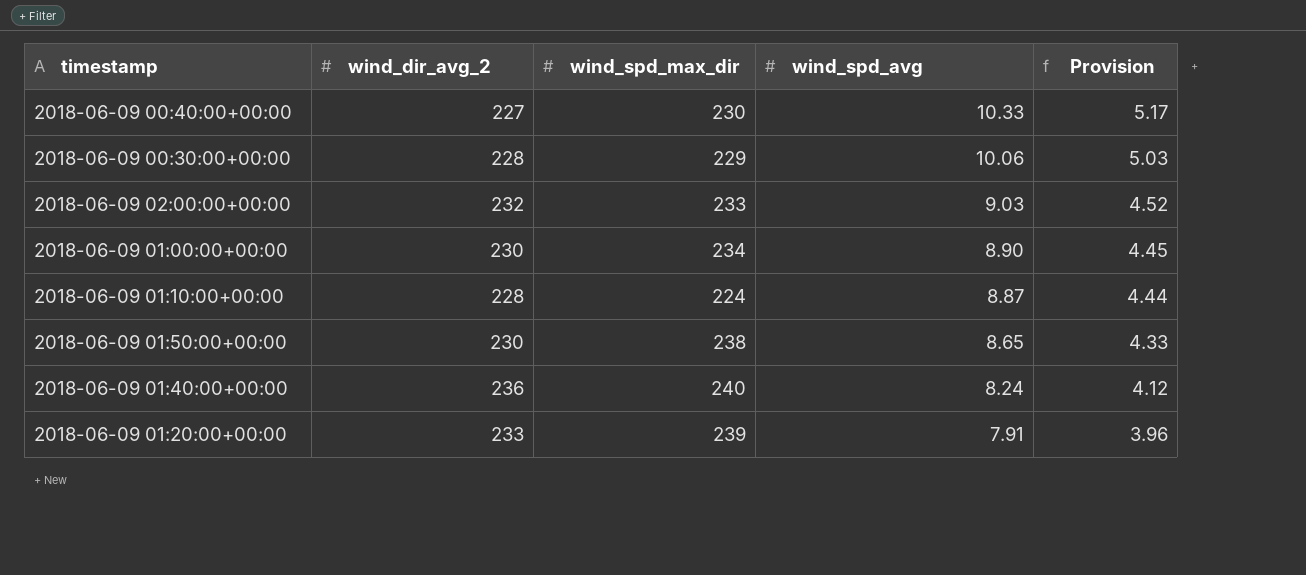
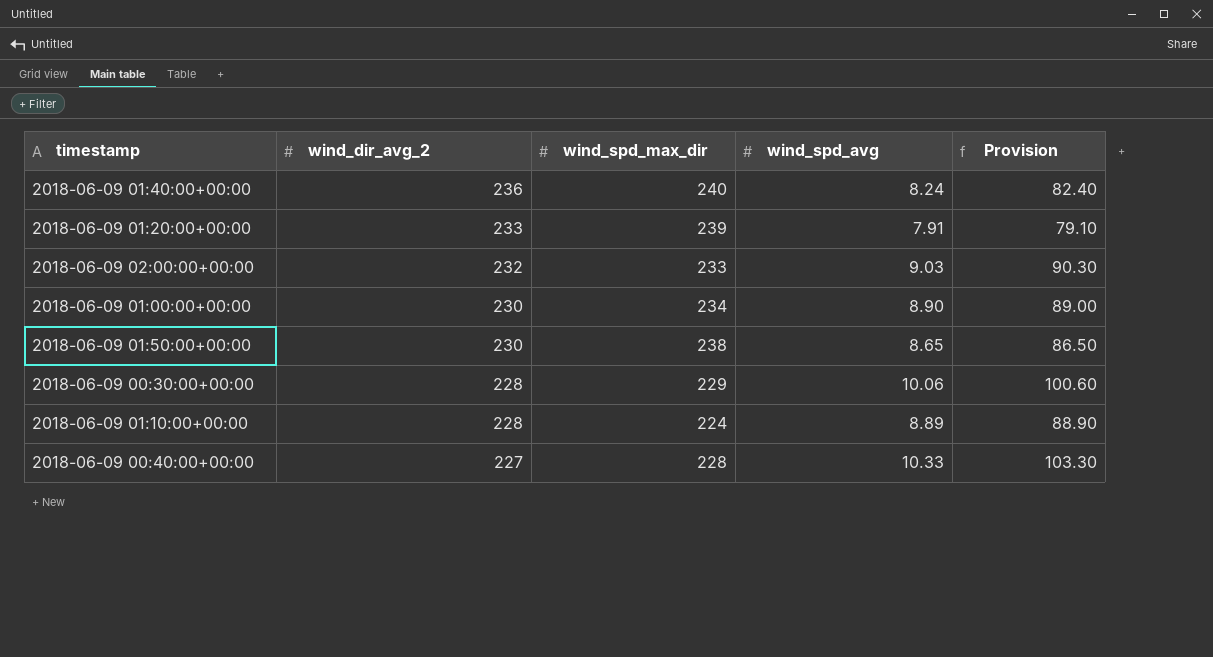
row order: wind_spd_avg descending -> wind_dir_avg_2 descending
column Provision | formula: [wind_spd_avg] * 0.5 -> [wind_spd_avg] * 10
2018-06-09 01:10:00+00:00 | wind_spd_avg: 8.87 -> 8.89
2018-06-09 00:40:00+00:00 | wind_spd_max_dir: 230 -> 228

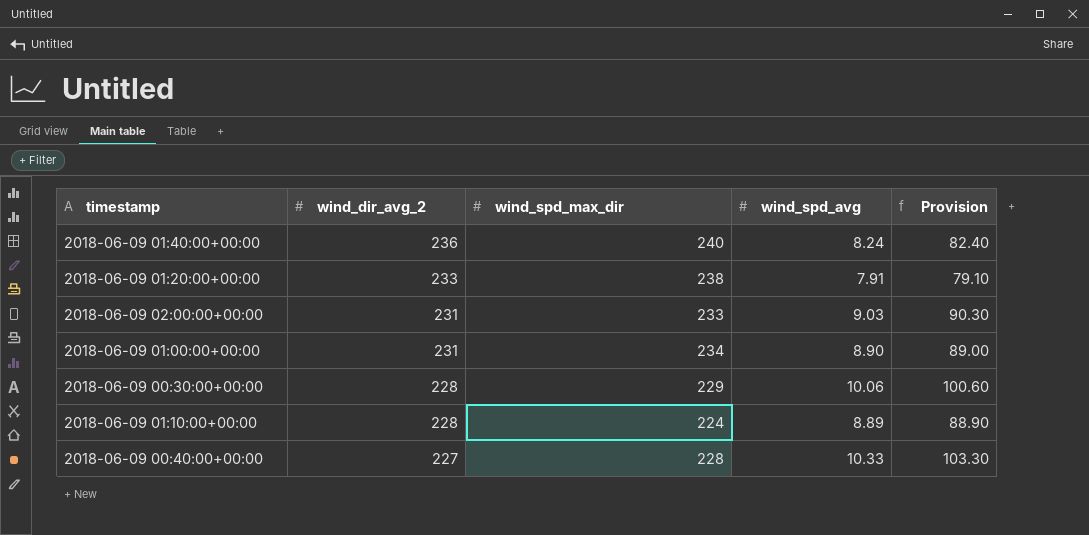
row 2018-06-09 01:50:00+00:00: 230 | 238 | 8.65 | 86.50 -> none
2018-06-09 01:20:00+00:00 | wind_spd_max_dir: 239 -> 238
2018-06-09 02:00:00+00:00 | wind_dir_avg_2: 232 -> 231
2018-06-09 01:00:00+00:00 | wind_dir_avg_2: 230 -> 231

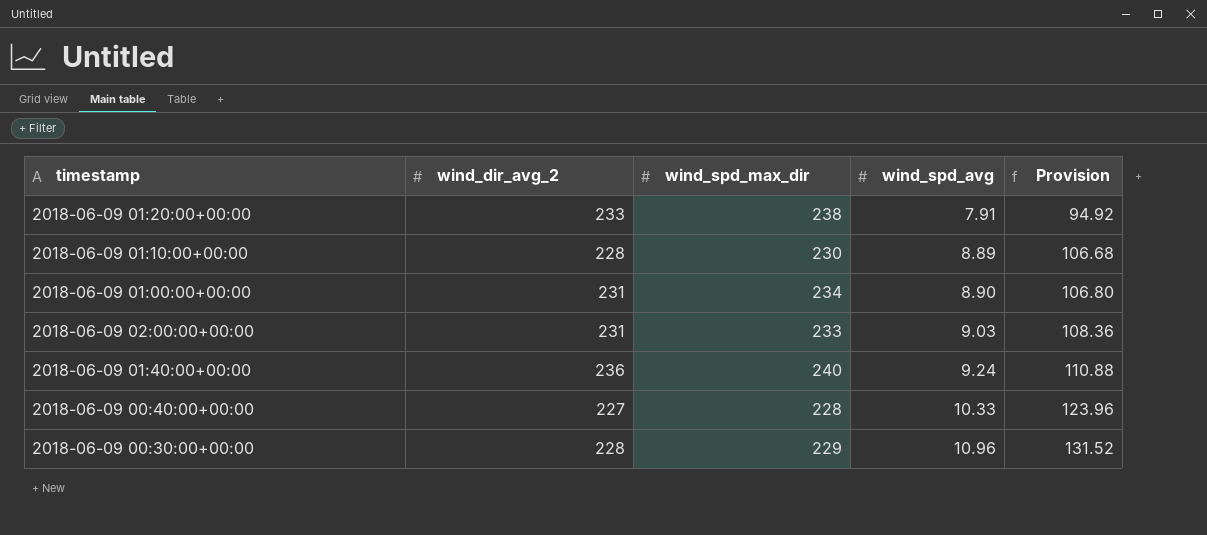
row order: wind_dir_avg_2 descending -> wind_spd_avg ascending
column Provision | formula: [wind_spd_avg] * 10 -> [wind_spd_avg] * 12
2018-06-09 01:10:00+00:00 | wind_spd_max_dir: 224 -> 230
2018-06-09 01:40:00+00:00 | wind_spd_avg: 8.24 -> 9.24
2018-06-09 00:30:00+00:00 | wind_spd_avg: 10.06 -> 10.96

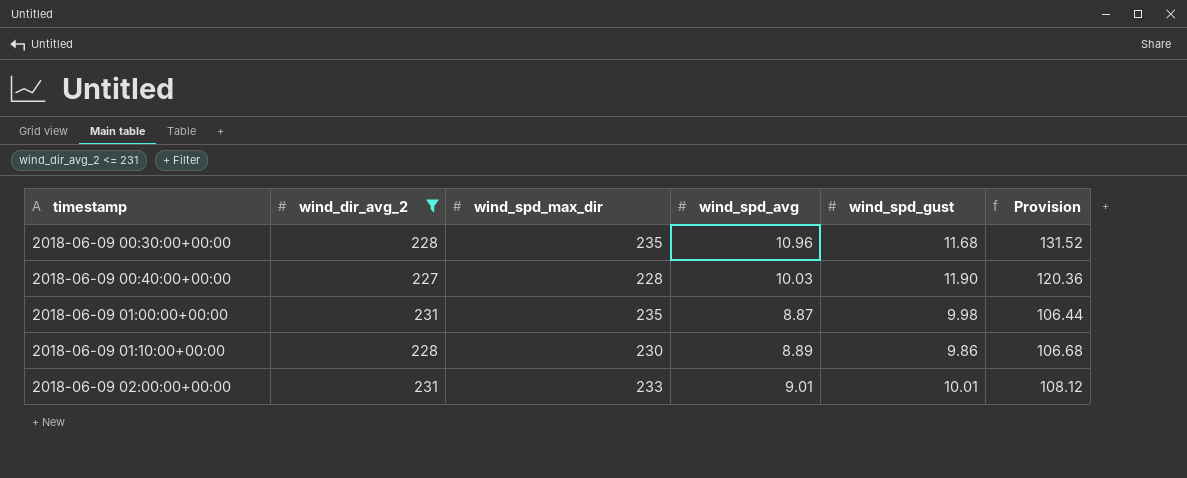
filter: none -> wind_dir_avg_2 <= 231
row order: wind_spd_avg ascending -> timestamp ascending
column wind_spd_gust | position: none -> 5
2018-06-09 00:30:00+00:00 | wind_spd_max_dir: 229 -> 235
2018-06-09 00:40:00+00:00 | wind_spd_avg: 10.33 -> 10.03
2018-06-09 00:40:00+00:00 | Provision: 123.96 -> 120.36
2018-06-09 01:00:00+00:00 | wind_spd_max_dir: 234 -> 235
2018-06-09 01:00:00+00:00 | wind_spd_avg: 8.90 -> 8.87
2018-06-09 01:00:00+00:00 | Provision: 106.80 -> 106.44
2018-06-09 02:00:00+00:00 | wind_spd_avg: 9.03 -> 9.01
2018-06-09 02:00:00+00:00 | Provision: 108.36 -> 108.12

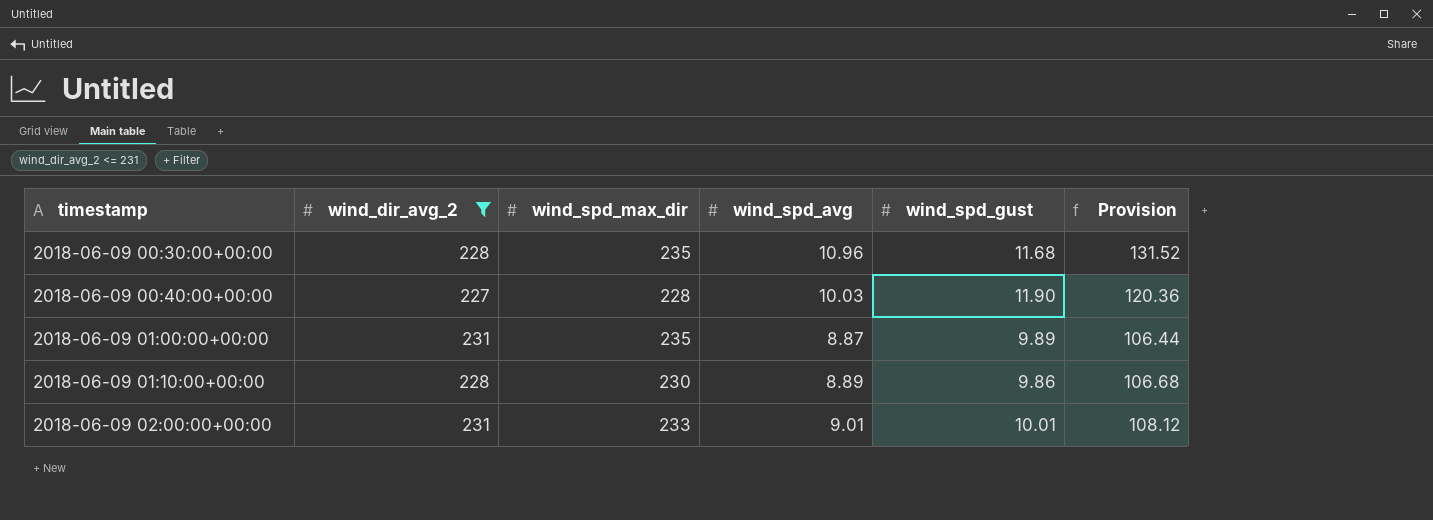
2018-06-09 01:00:00+00:00 | wind_spd_gust: 9.98 -> 9.89

